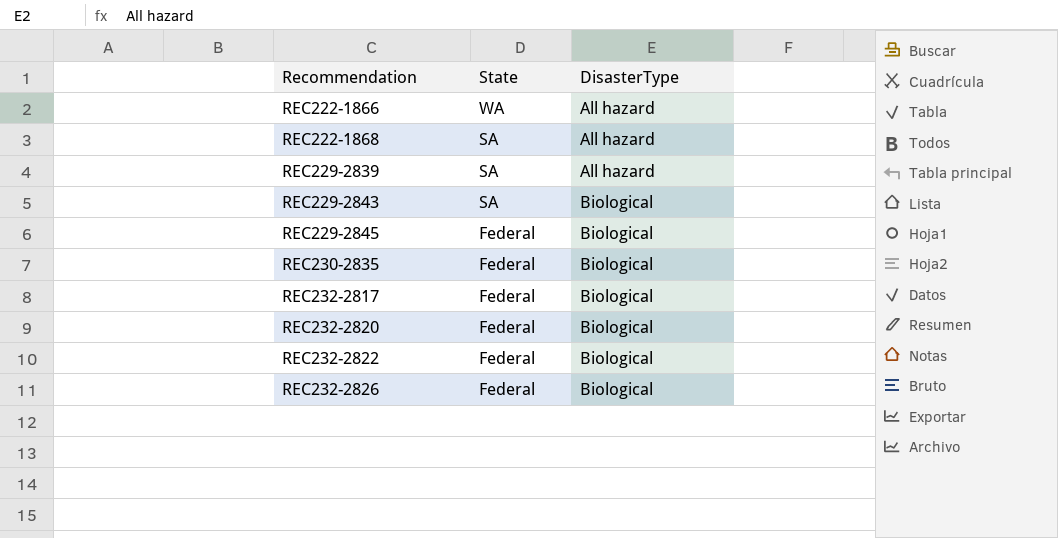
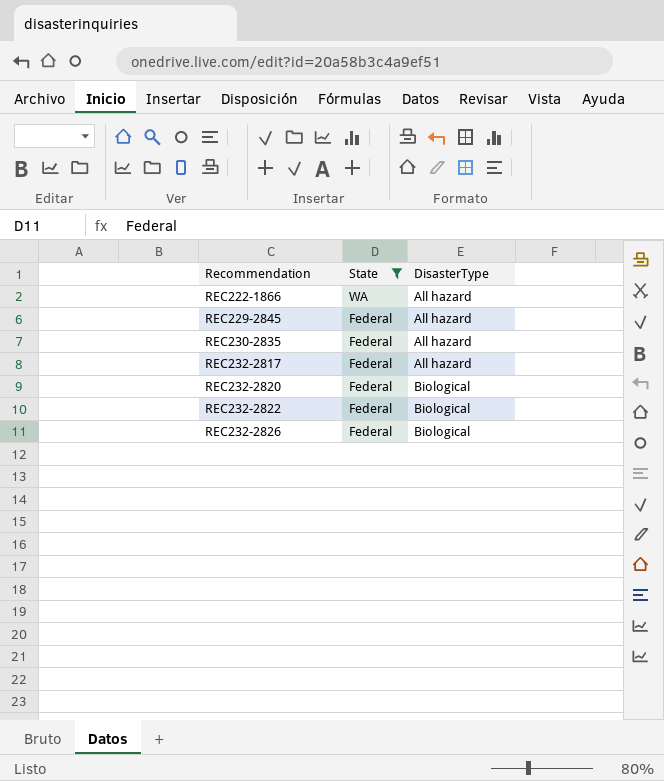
filter: none -> State != SA
REC229-2845 | DisasterType: Biological -> All hazard
REC230-2835 | DisasterType: Biological -> All hazard
REC232-2817 | DisasterType: Biological -> All hazard

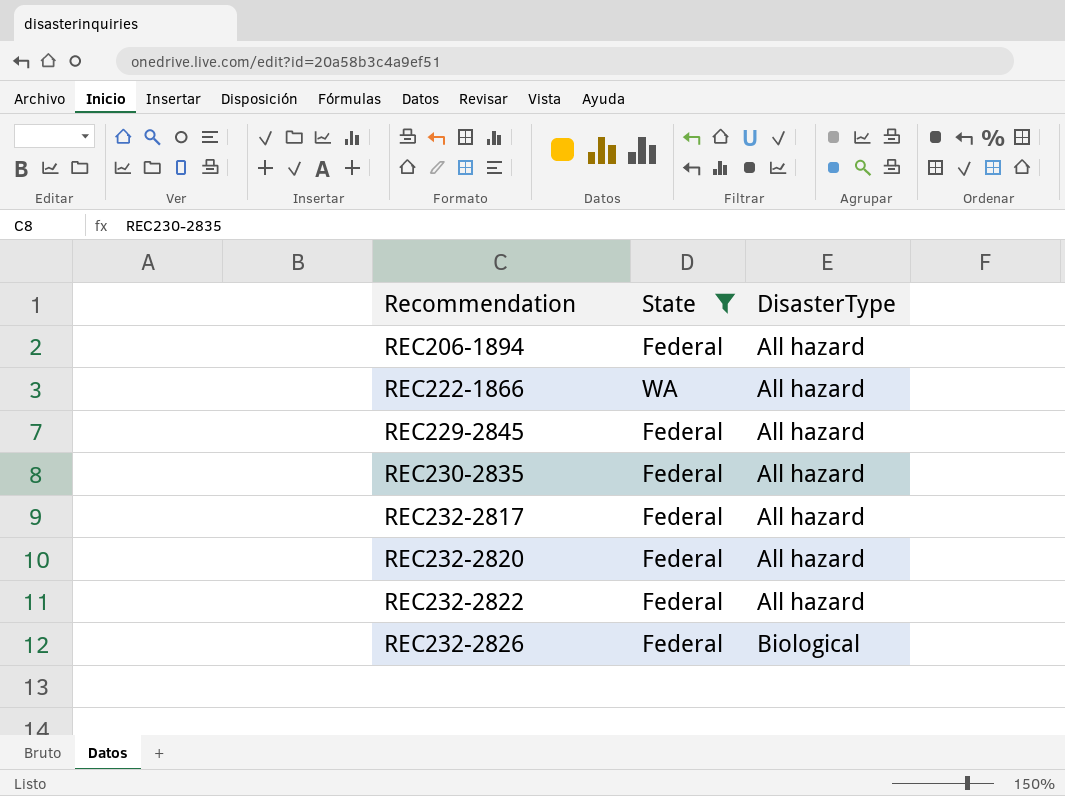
row REC206-1894: none -> Federal | All hazard
REC232-2820 | DisasterType: Biological -> All hazard
REC232-2822 | DisasterType: Biological -> All hazard

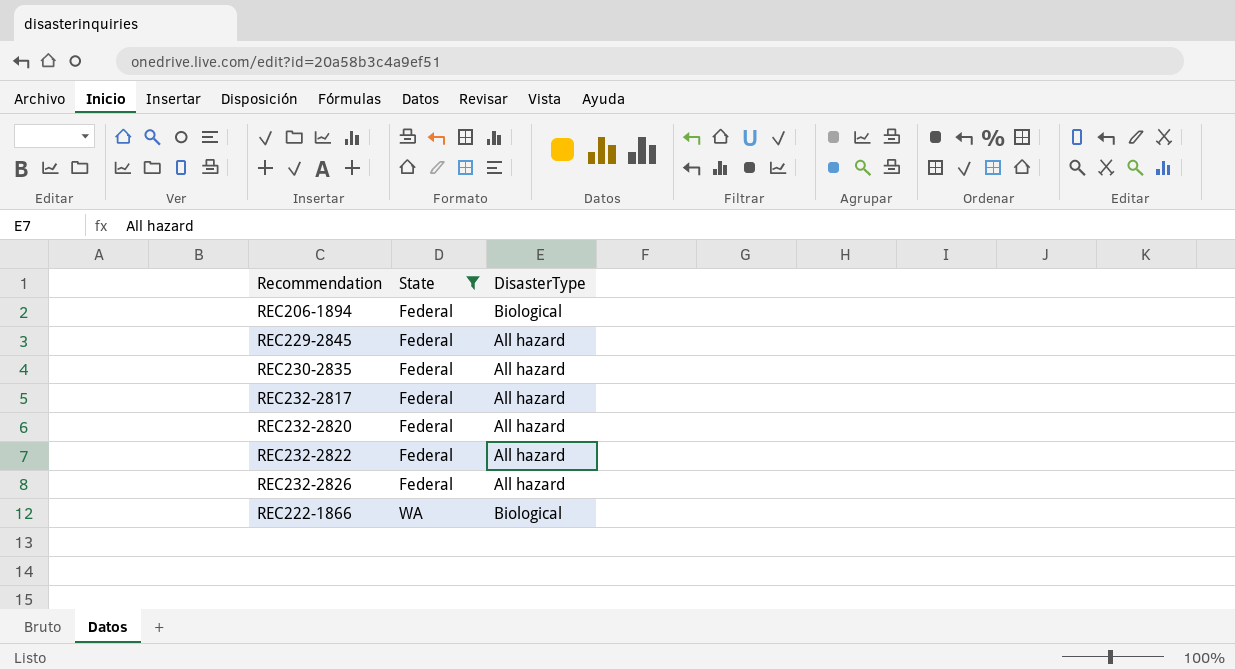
row order: Recommendation ascending -> State ascending
REC206-1894 | DisasterType: All hazard -> Biological
REC232-2826 | DisasterType: Biological -> All hazard
REC222-1866 | DisasterType: All hazard -> Biological

